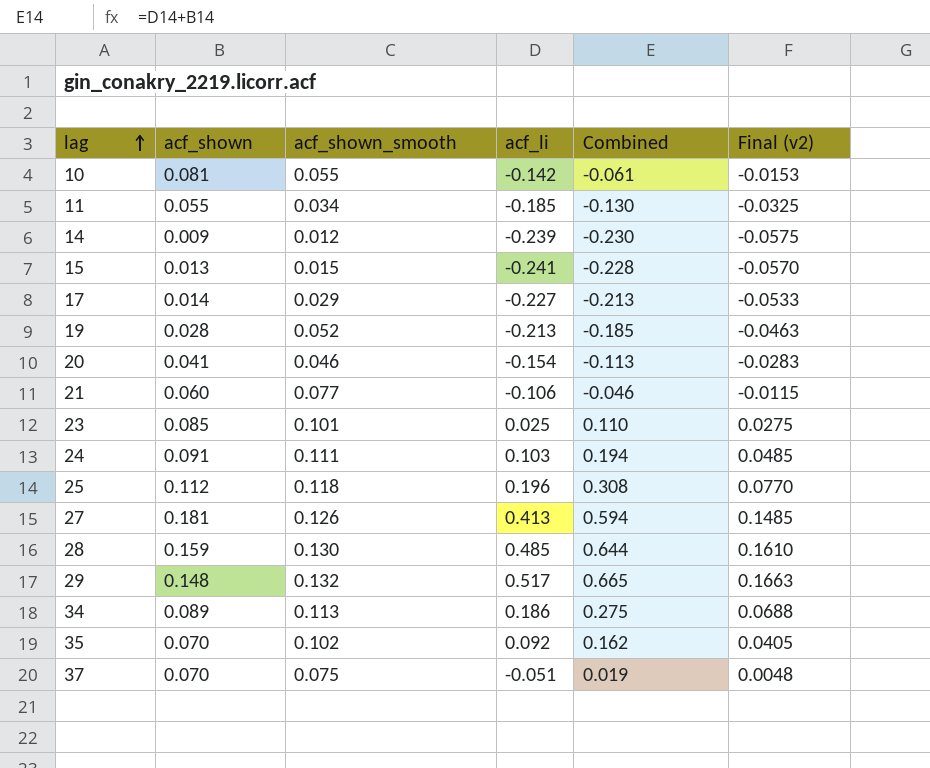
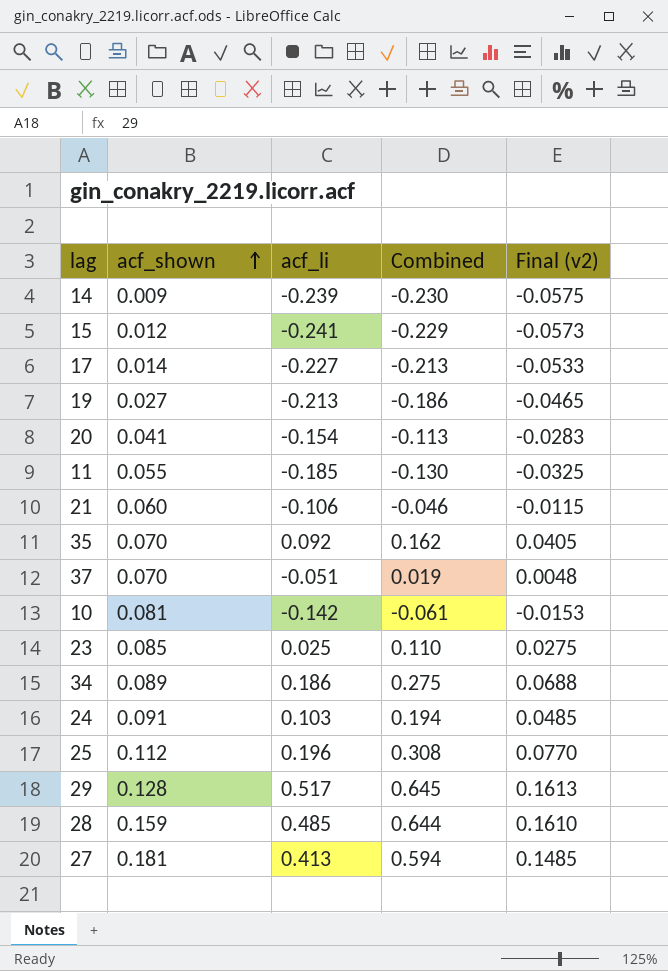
row order: lag ascending -> acf_shown ascending
column acf_shown_smooth | position: 3 -> none
15 | acf_shown: 0.013 -> 0.012
15 | Combined: -0.228 -> -0.229
15 | Final (v2): -0.0570 -> -0.0573
19 | acf_shown: 0.028 -> 0.027
19 | Combined: -0.185 -> -0.186
19 | Final (v2): -0.0463 -> -0.0465
29 | acf_shown: 0.148 -> 0.128
29 | Combined: 0.665 -> 0.645
29 | Final (v2): 0.1663 -> 0.1613

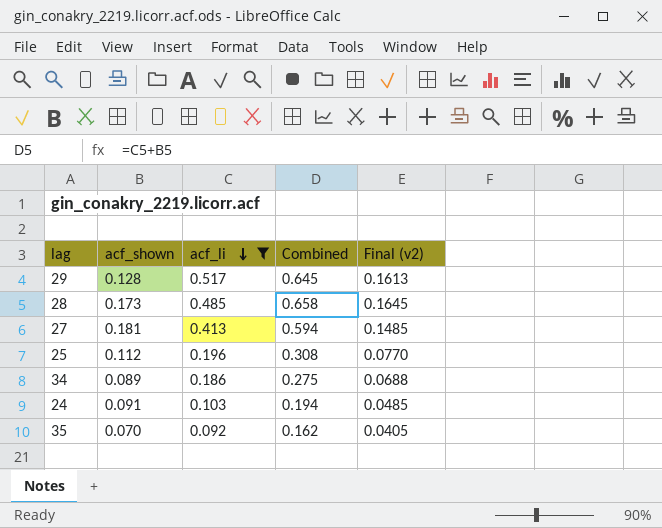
filter: none -> acf_li >= 0.092
row order: acf_shown ascending -> acf_li descending
28 | acf_shown: 0.159 -> 0.173
28 | Combined: 0.644 -> 0.658
28 | Final (v2): 0.1610 -> 0.1645

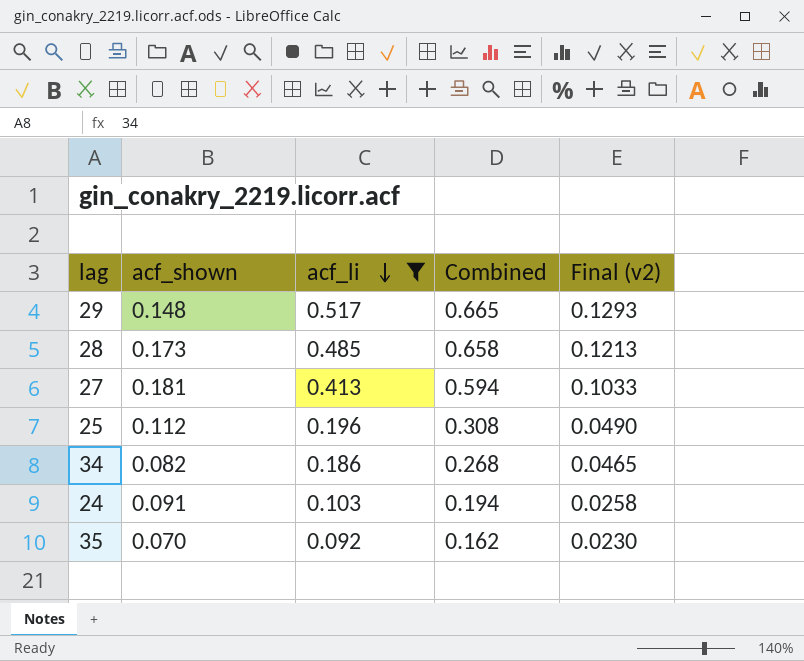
column Final (v2) | formula: [Combined] * 0.25 -> [acf_li] * 0.25
29 | acf_shown: 0.128 -> 0.148
29 | Combined: 0.645 -> 0.665
34 | acf_shown: 0.089 -> 0.082
34 | Combined: 0.275 -> 0.268

